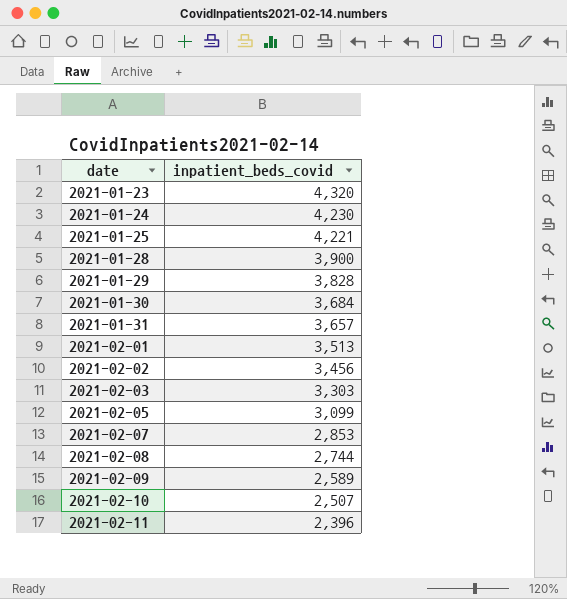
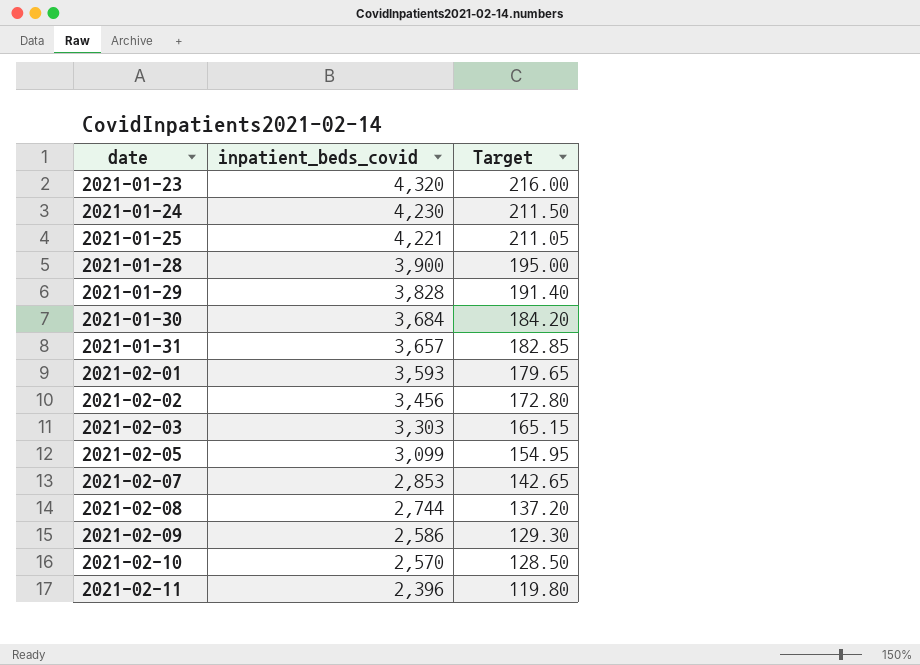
column Target | formula: none -> [inpatient_beds_covid] * 0.05
2021-02-01 | inpatient_beds_covid: 3,513 -> 3,593
2021-02-09 | inpatient_beds_covid: 2,589 -> 2,586
2021-02-10 | inpatient_beds_covid: 2,507 -> 2,570

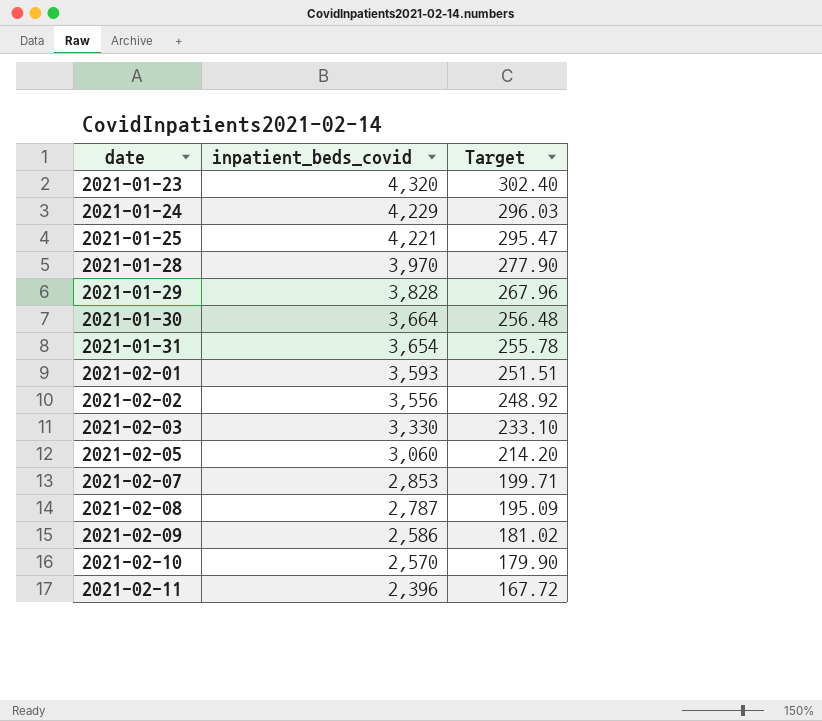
column Target | formula: [inpatient_beds_covid] * 0.05 -> [inpatient_beds_covid] * 0.07
2021-01-24 | inpatient_beds_covid: 4,230 -> 4,229
2021-01-28 | inpatient_beds_covid: 3,900 -> 3,970
2021-01-30 | inpatient_beds_covid: 3,684 -> 3,664
2021-01-31 | inpatient_beds_covid: 3,657 -> 3,654
2021-02-02 | inpatient_beds_covid: 3,456 -> 3,556
2021-02-03 | inpatient_beds_covid: 3,303 -> 3,330
2021-02-05 | inpatient_beds_covid: 3,099 -> 3,060
2021-02-08 | inpatient_beds_covid: 2,744 -> 2,787

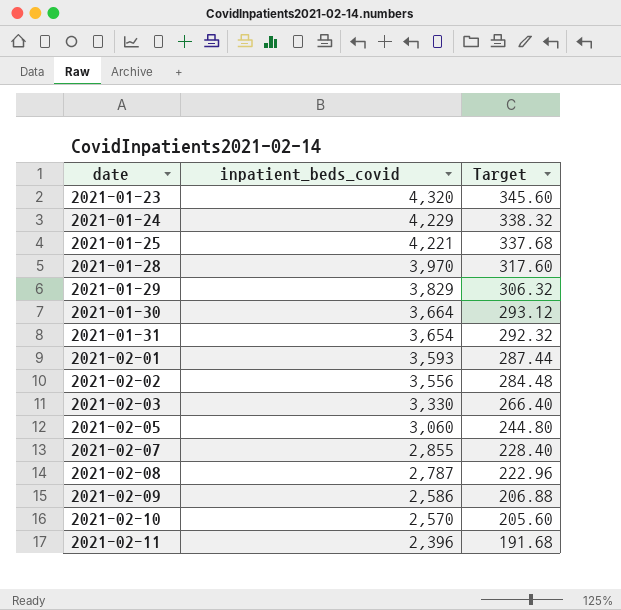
column Target | formula: [inpatient_beds_covid] * 0.07 -> [inpatient_beds_covid] * 0.08
2021-01-29 | inpatient_beds_covid: 3,828 -> 3,829
2021-02-07 | inpatient_beds_covid: 2,853 -> 2,855

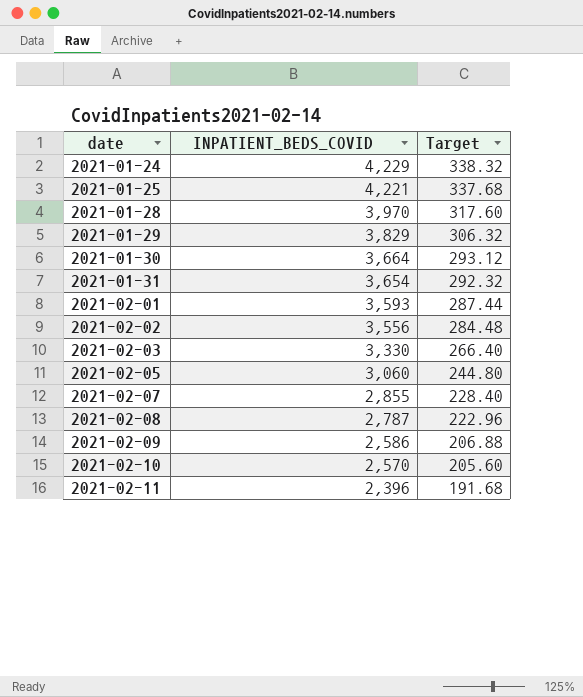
column name: inpatient_beds_covid -> INPATIENT_BEDS_COVID
row 2021-01-23: 4,320 | 345.60 -> none

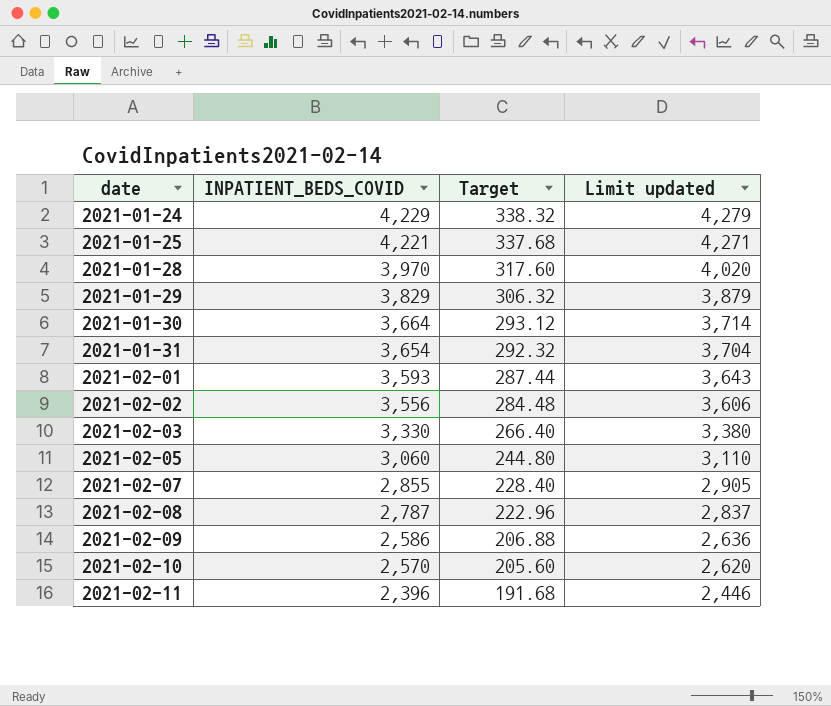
column Limit updated | formula: none -> [INPATIENT_BEDS_COVID] + 50

